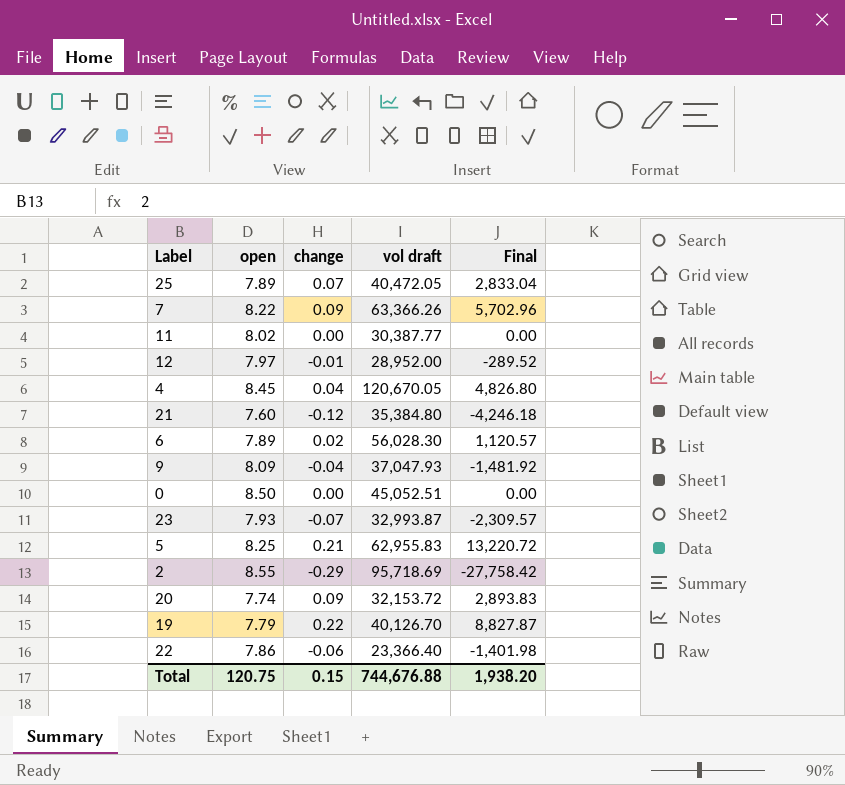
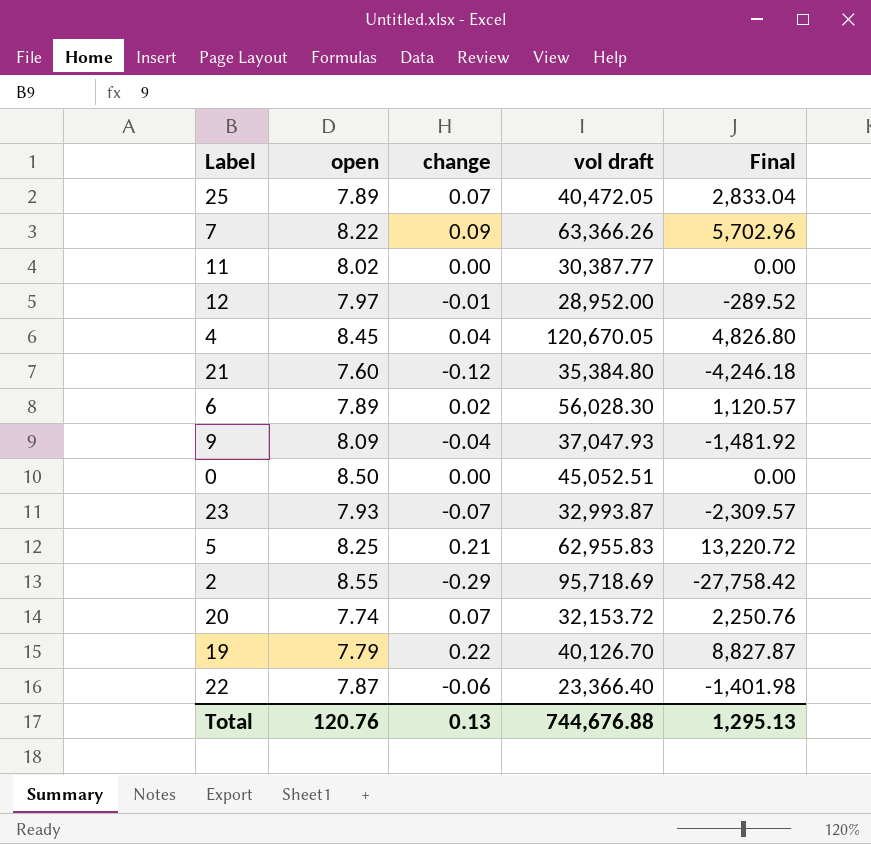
20 | change: 0.09 -> 0.07
20 | Final: 2,893.83 -> 2,250.76
22 | open: 7.86 -> 7.87
Total | open: 120.75 -> 120.76
Total | change: 0.15 -> 0.13
Total | Final: 1,938.20 -> 1,295.13

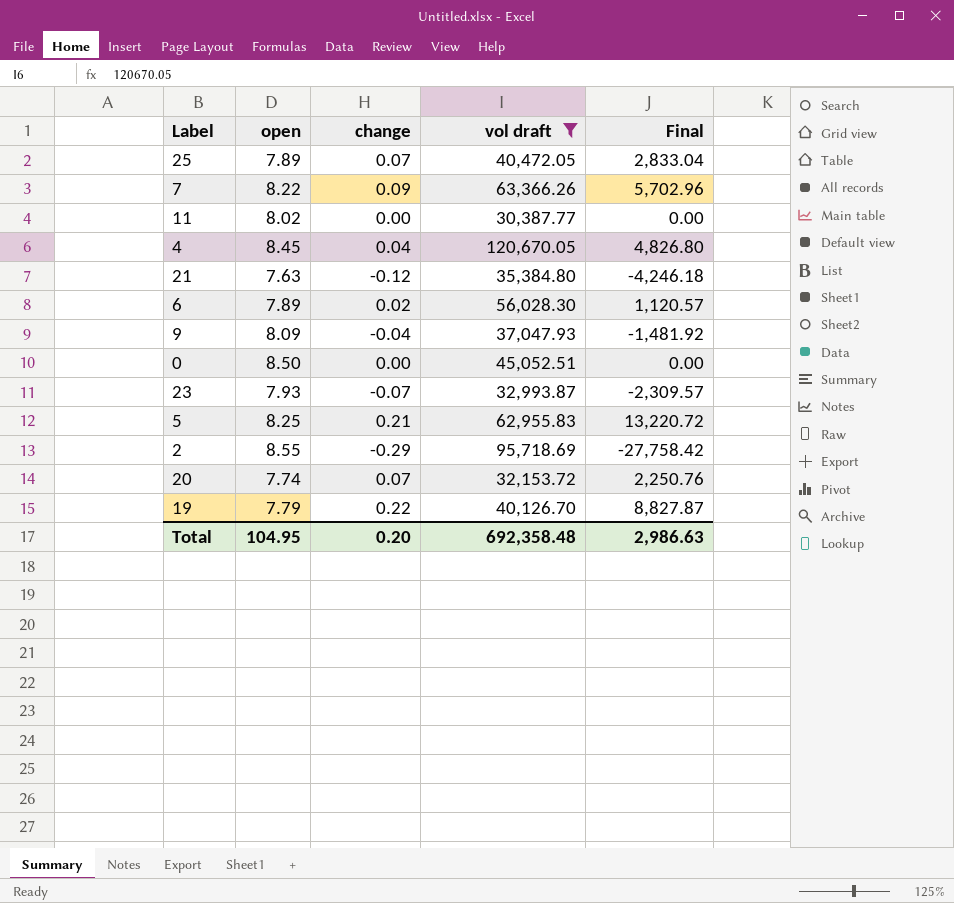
filter: none -> vol draft >= 30,387.77
21 | open: 7.60 -> 7.63
Total | open: 120.76 -> 104.95
Total | change: 0.13 -> 0.20
Total | vol draft: 744,676.88 -> 692,358.48
Total | Final: 1,295.13 -> 2,986.63

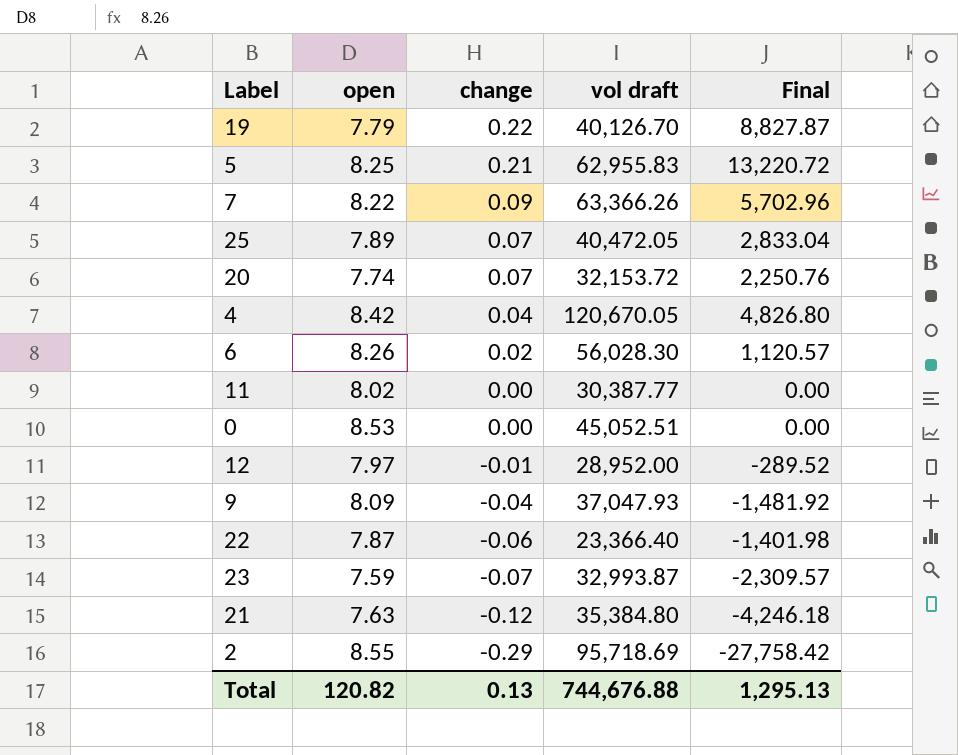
filter: vol draft >= 30,387.77 -> none
row order: none -> change descending
4 | open: 8.45 -> 8.42
6 | open: 7.89 -> 8.26
0 | open: 8.50 -> 8.53
23 | open: 7.93 -> 7.59
Total | open: 104.95 -> 120.82
Total | change: 0.20 -> 0.13
Total | vol draft: 692,358.48 -> 744,676.88
Total | Final: 2,986.63 -> 1,295.13

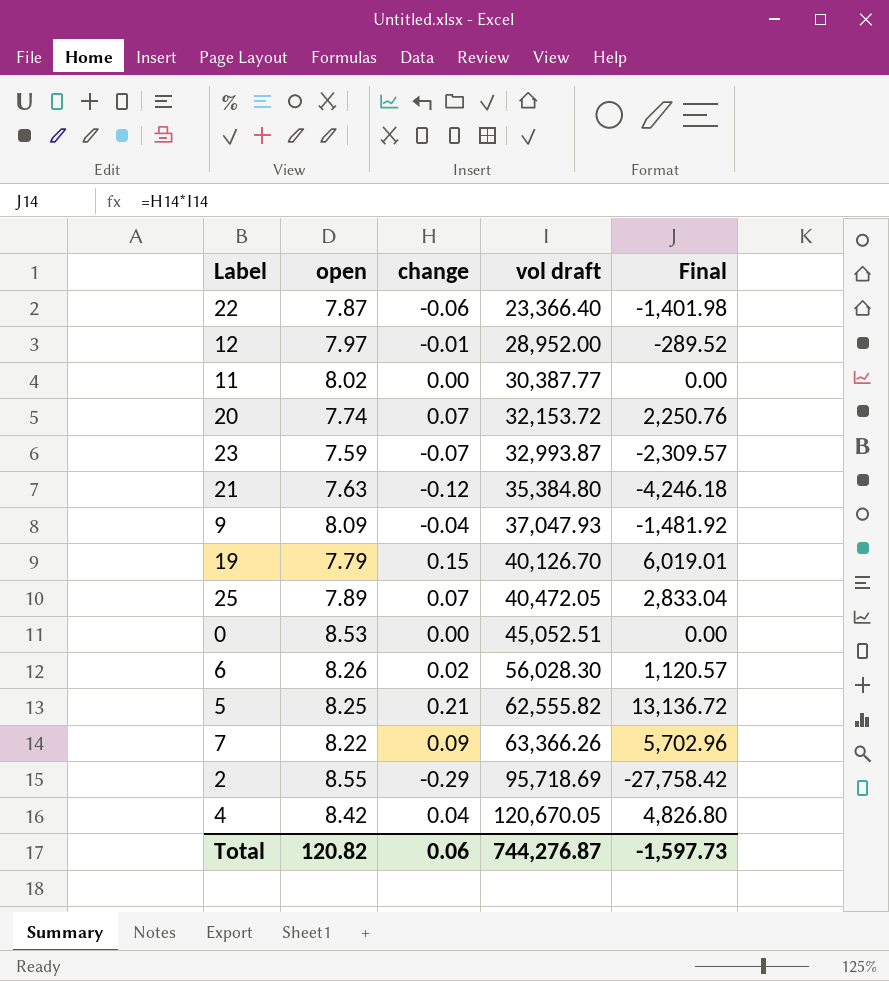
row order: change descending -> vol draft ascending
19 | change: 0.22 -> 0.15
19 | Final: 8,827.87 -> 6,019.01
5 | vol draft: 62,955.83 -> 62,555.82
5 | Final: 13,220.72 -> 13,136.72
Total | change: 0.13 -> 0.06
Total | vol draft: 744,676.88 -> 744,276.87
Total | Final: 1,295.13 -> -1,597.73

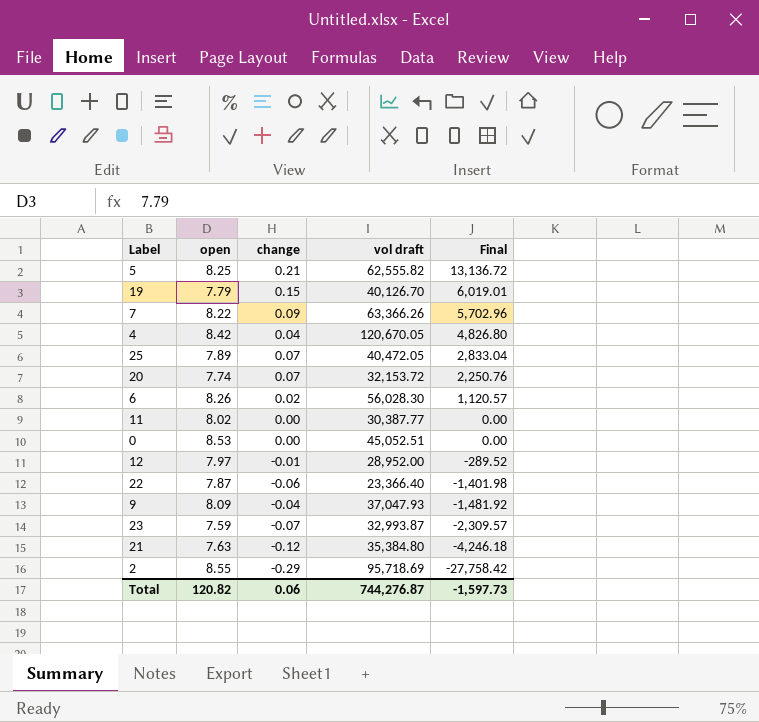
row order: vol draft ascending -> Final descending

